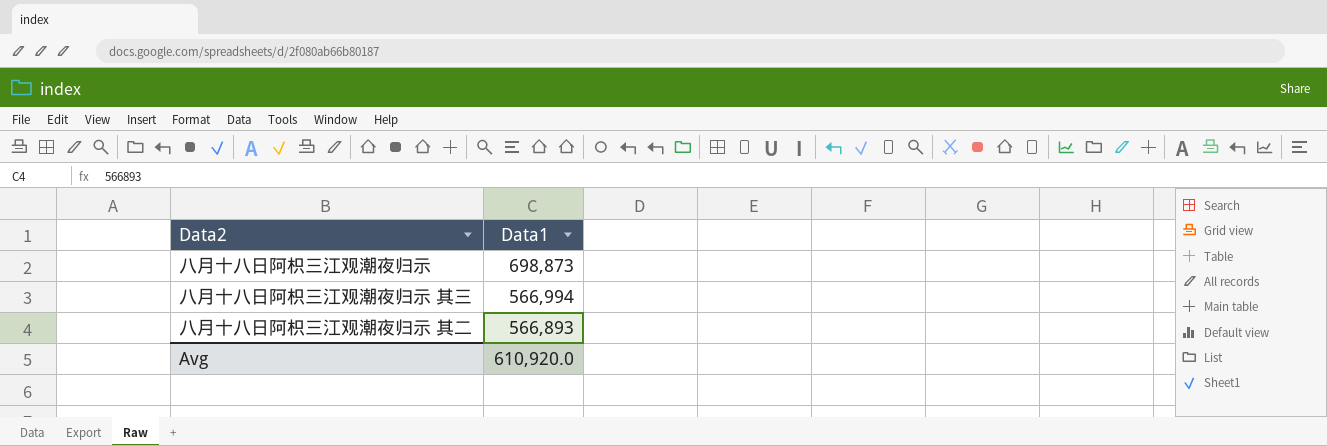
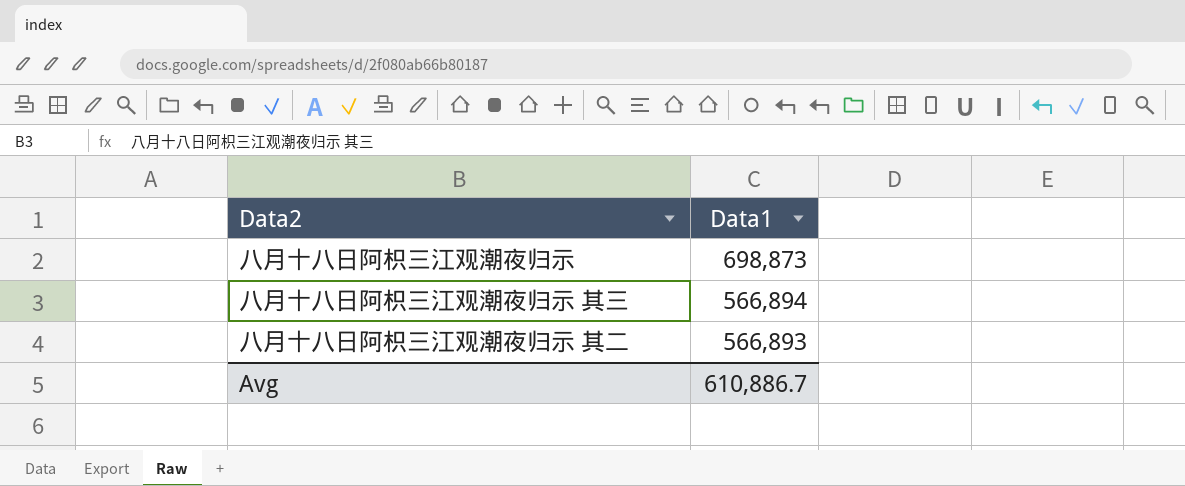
八月十八日阿枳三江观潮夜归示 其三 | Data1: 566,994 -> 566,894
Avg | Data1: 610,920.0 -> 610,886.7

